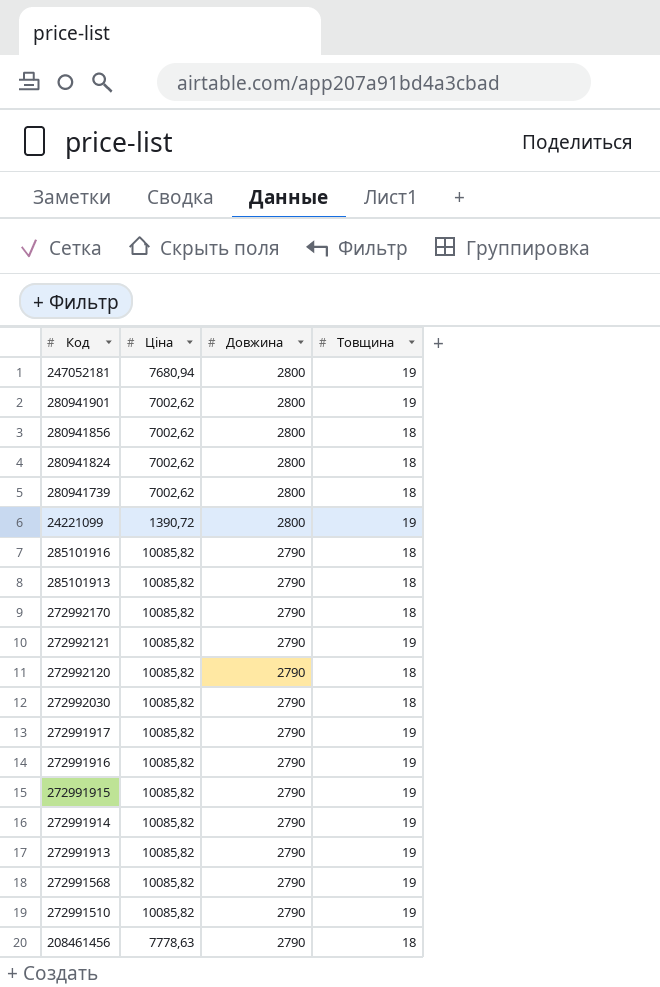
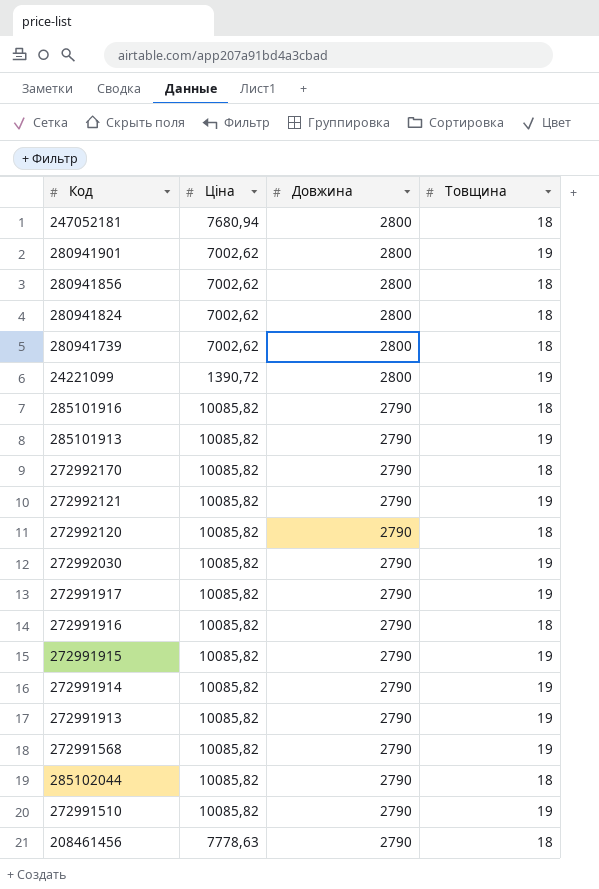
247052181 | Товщина: 19 -> 18
285101913 | Товщина: 18 -> 19
272992030 | Товщина: 18 -> 19
272991916 | Товщина: 19 -> 18
row 285102044: none -> 10085,82 | 2790 | 18

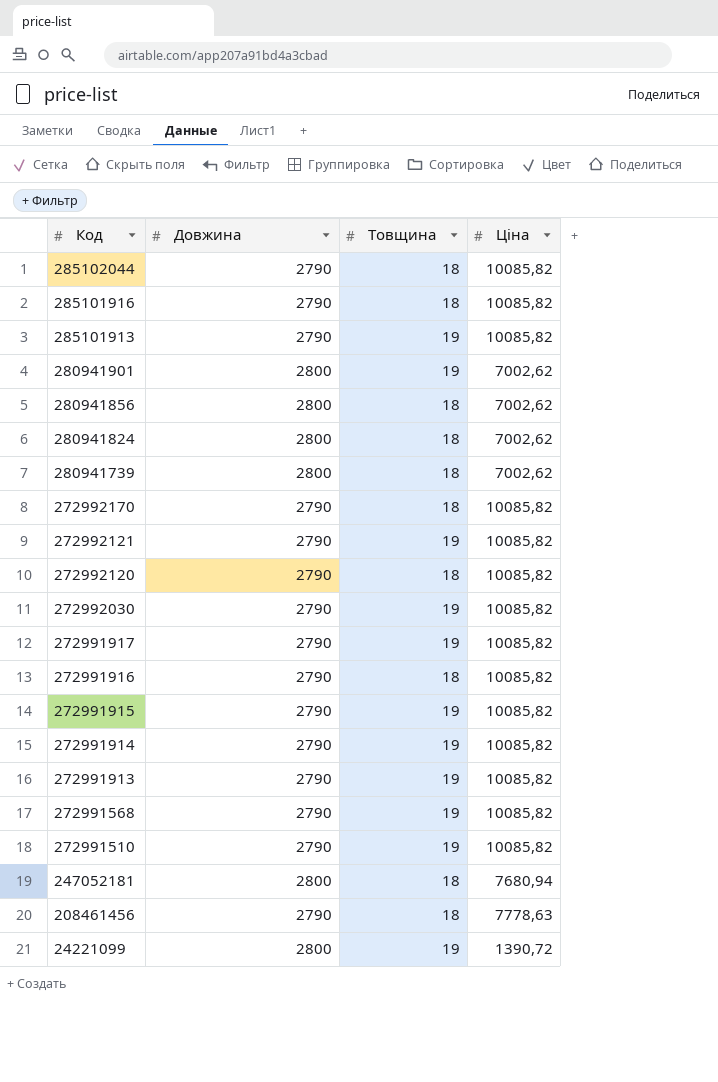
row order: Довжина descending -> Код descending
column Ціна | position: 2 -> 4

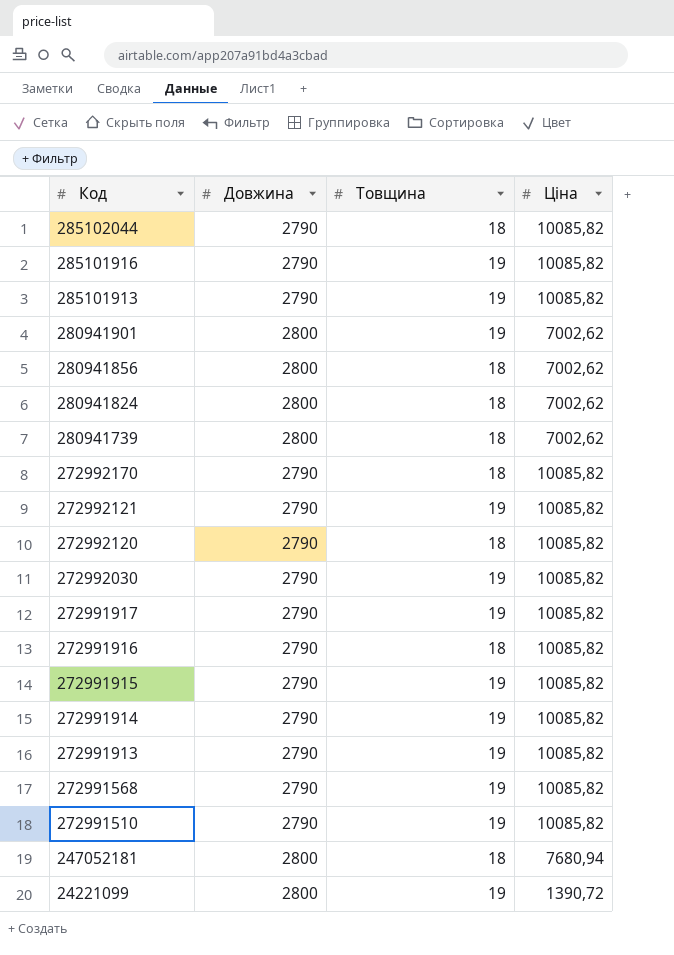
row 208461456: 2790 | 18 | 7778,63 -> none
285101916 | Товщина: 18 -> 19

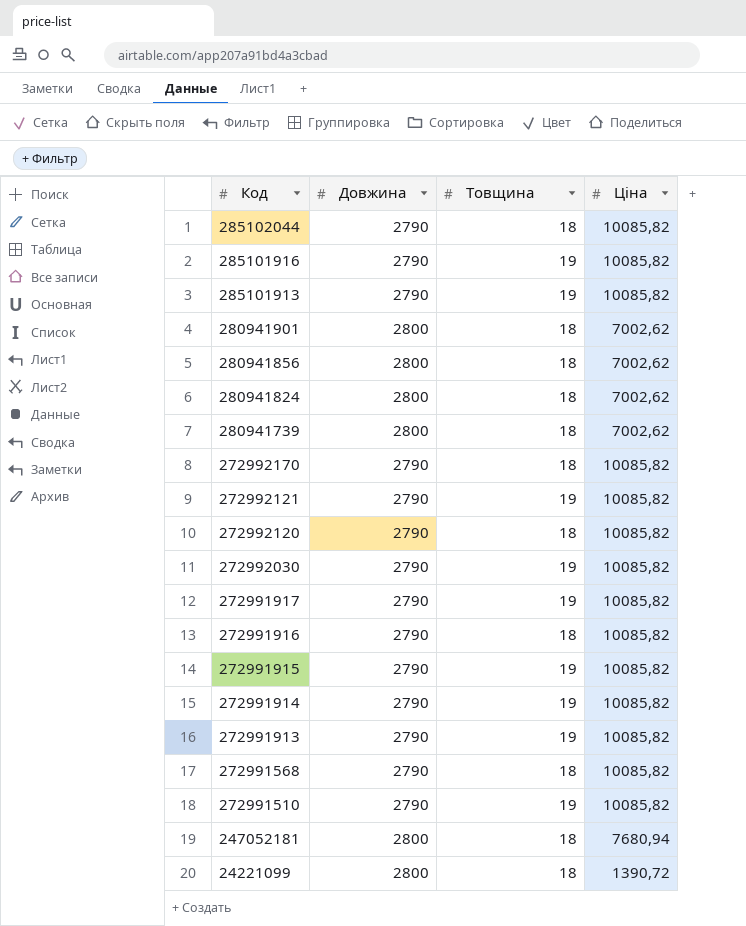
280941901 | Товщина: 19 -> 18
272991568 | Товщина: 19 -> 18
24221099 | Товщина: 19 -> 18

